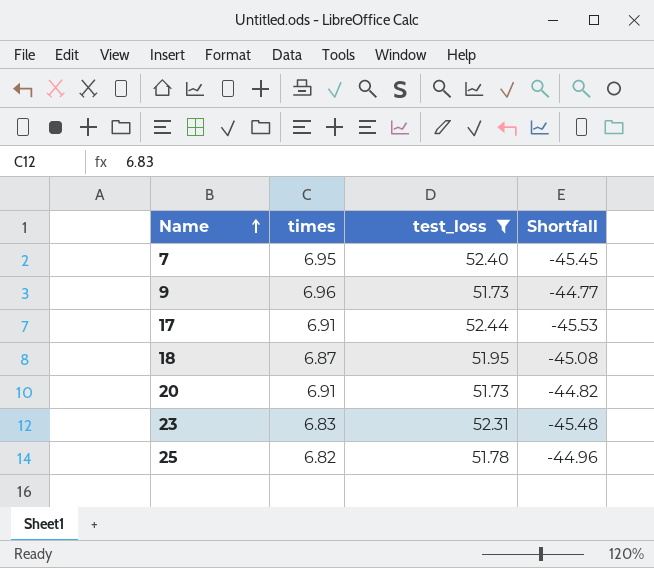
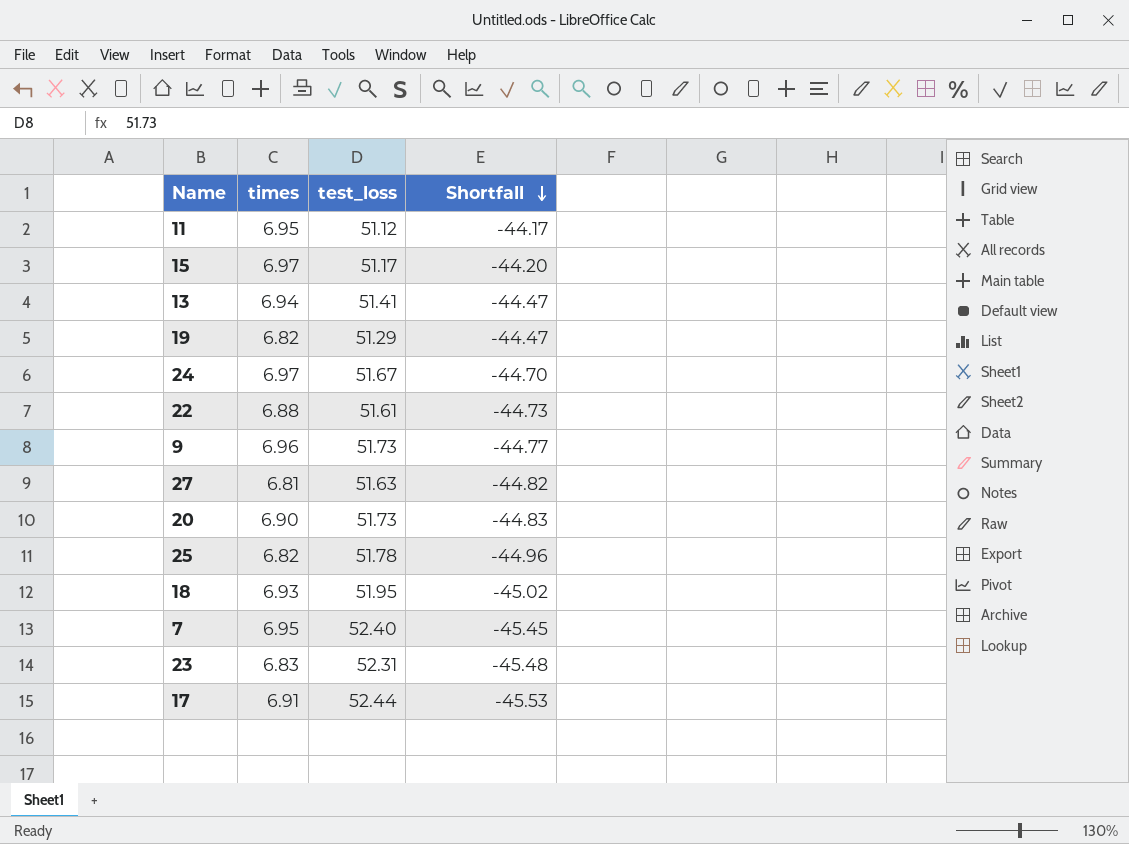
filter: test_loss >= 51.73 -> none
row order: Name ascending -> Shortfall descending
20 | times: 6.91 -> 6.90
20 | Shortfall: -44.82 -> -44.83
18 | times: 6.87 -> 6.93
18 | Shortfall: -45.08 -> -45.02

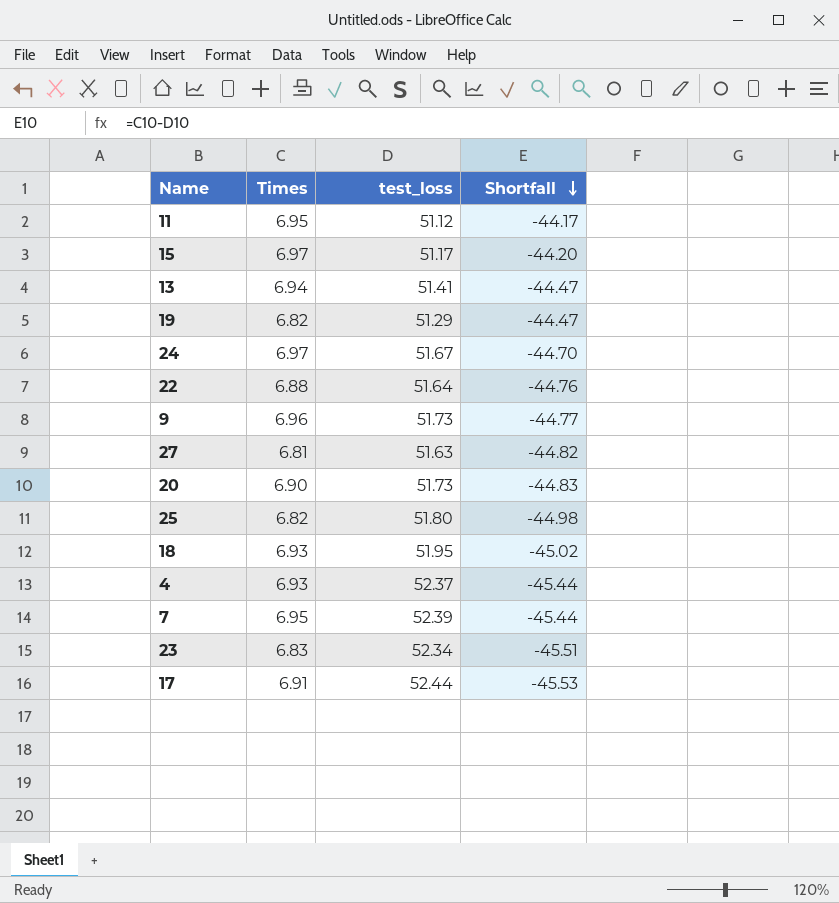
column name: times -> Times
22 | test_loss: 51.61 -> 51.64
22 | Shortfall: -44.73 -> -44.76
25 | test_loss: 51.78 -> 51.80
25 | Shortfall: -44.96 -> -44.98
row 4: none -> 6.93 | 52.37 | -45.44
7 | test_loss: 52.40 -> 52.39
7 | Shortfall: -45.45 -> -45.44
23 | test_loss: 52.31 -> 52.34
23 | Shortfall: -45.48 -> -45.51

